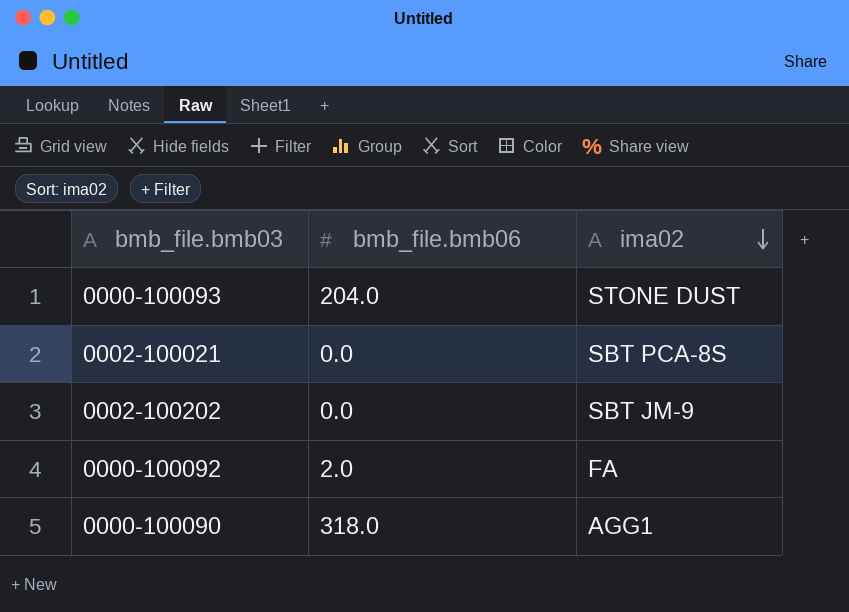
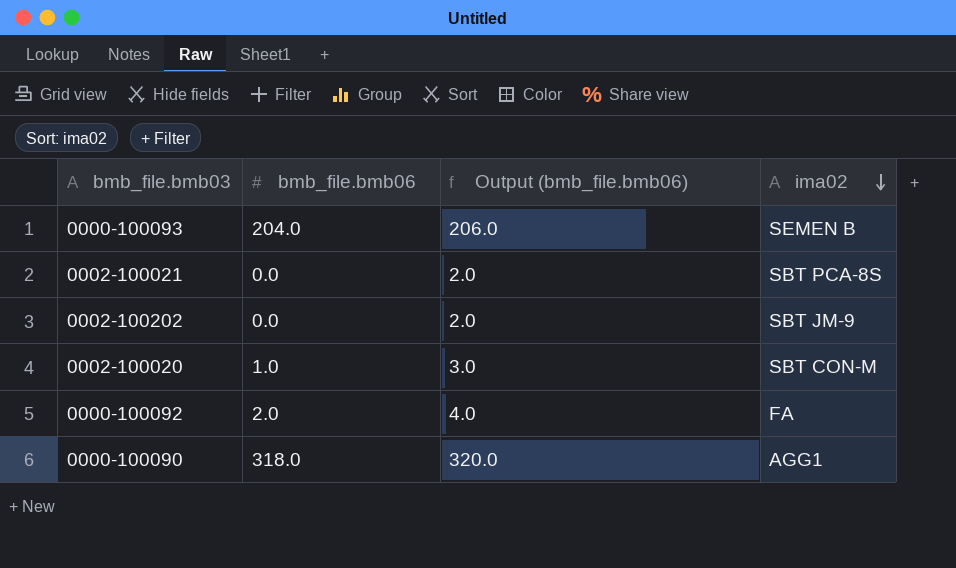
column Output (bmb_file.bmb06) | formula: none -> [bmb_file.bmb06] + 2
0000-100093 | ima02: STONE DUST -> SEMEN B
row 0002-100020: none -> 1.0 | 3.0 | SBT CON-M

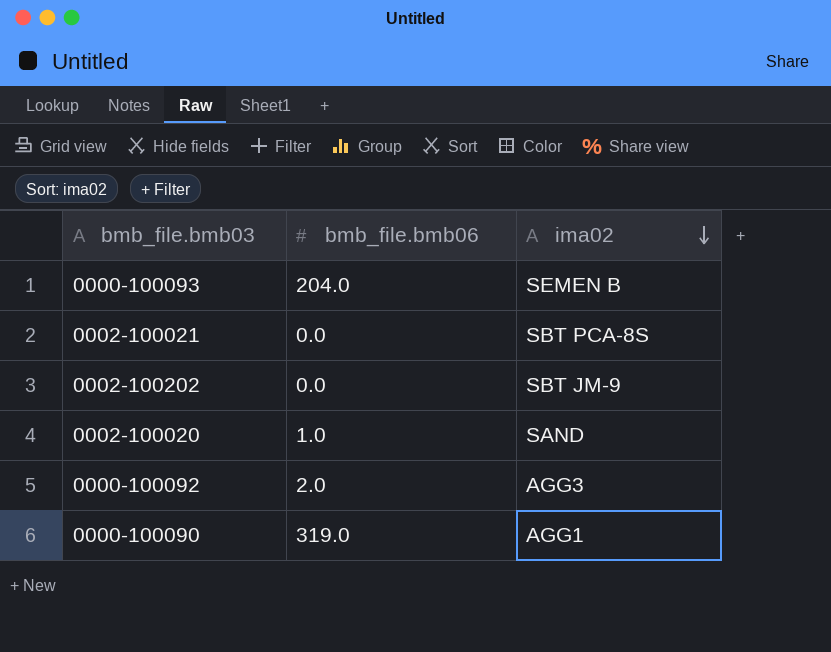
column Output (bmb_file.bmb06) | formula: [bmb_file.bmb06] + 2 -> none
0002-100020 | ima02: SBT CON-M -> SAND
0000-100092 | ima02: FA -> AGG3
0000-100090 | bmb_file.bmb06: 318.0 -> 319.0

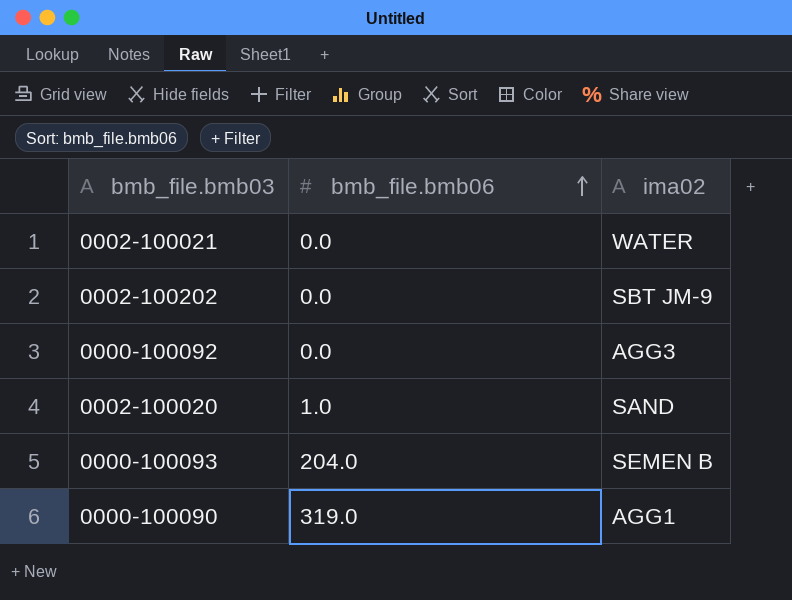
row order: ima02 descending -> bmb_file.bmb06 ascending
0002-100021 | ima02: SBT PCA-8S -> WATER
0000-100092 | bmb_file.bmb06: 2.0 -> 0.0

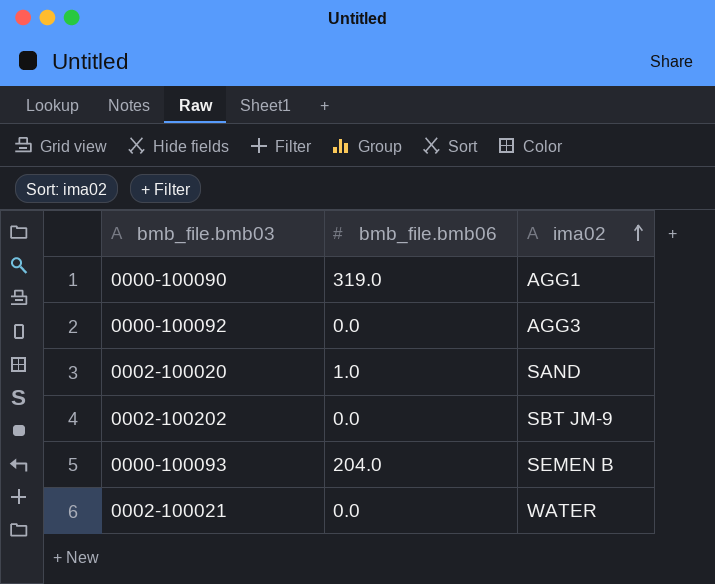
row order: bmb_file.bmb06 ascending -> ima02 ascending

